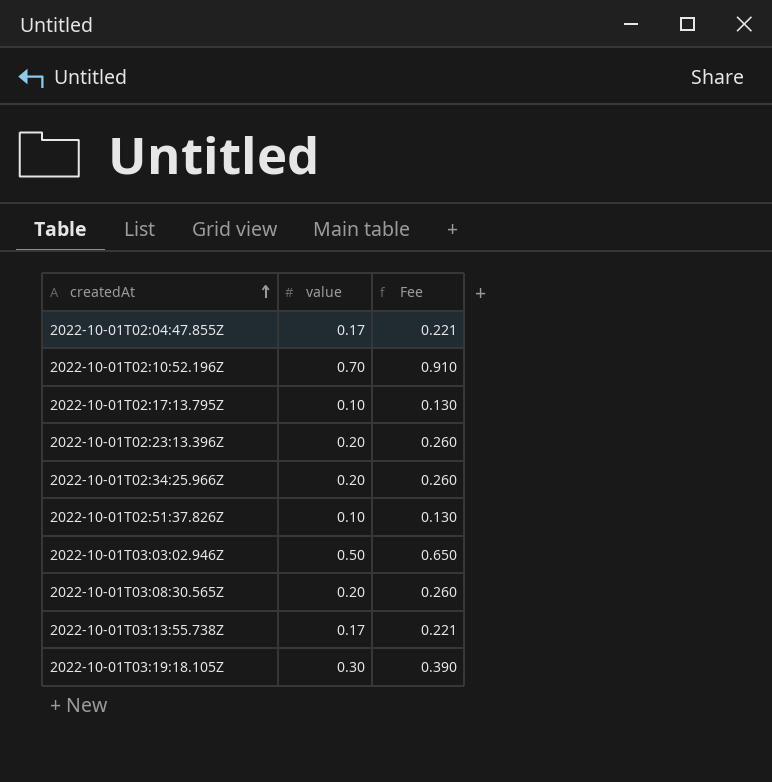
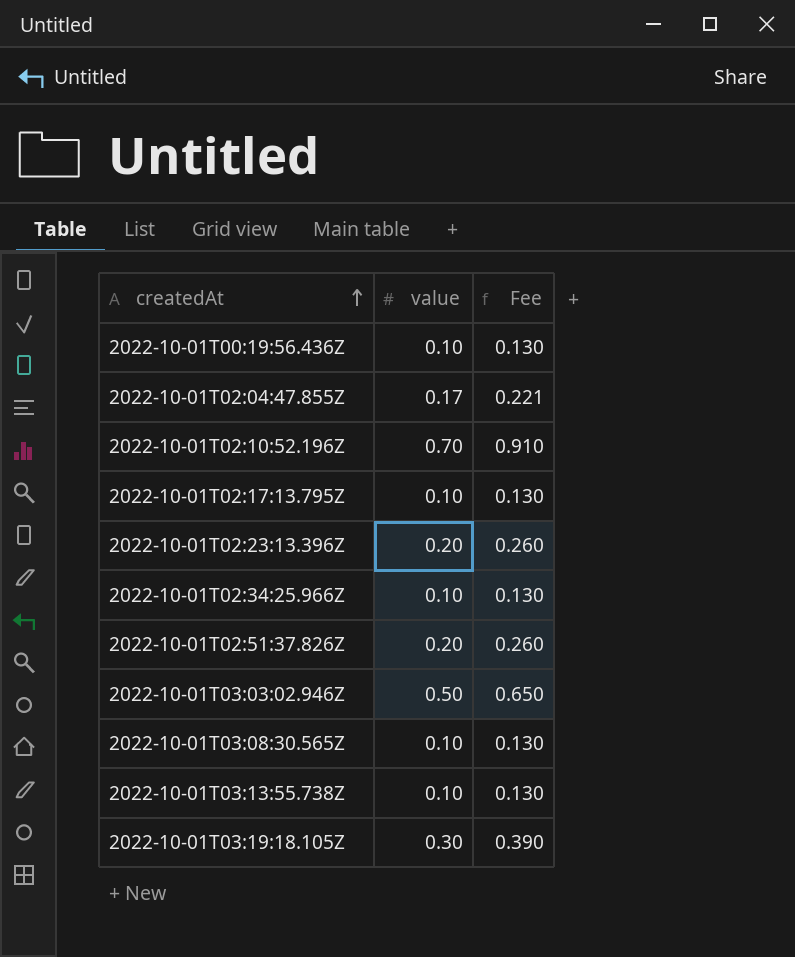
row 2022-10-01T00:19:56.436Z: none -> 0.10 | 0.130
2022-10-01T02:34:25.966Z | value: 0.20 -> 0.10
2022-10-01T02:34:25.966Z | Fee: 0.260 -> 0.130
2022-10-01T02:51:37.826Z | value: 0.10 -> 0.20
2022-10-01T02:51:37.826Z | Fee: 0.130 -> 0.260
2022-10-01T03:08:30.565Z | value: 0.20 -> 0.10
2022-10-01T03:08:30.565Z | Fee: 0.260 -> 0.130
2022-10-01T03:13:55.738Z | value: 0.17 -> 0.10
2022-10-01T03:13:55.738Z | Fee: 0.221 -> 0.130

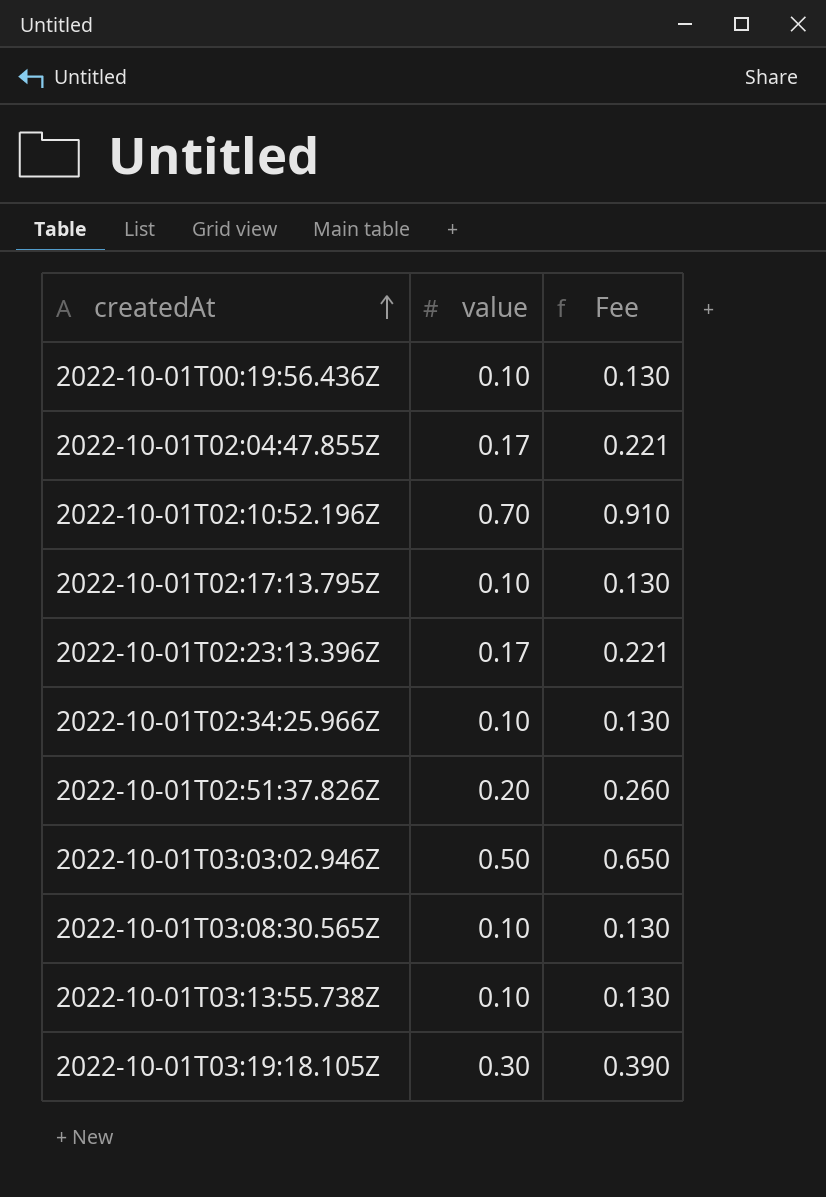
2022-10-01T02:23:13.396Z | value: 0.20 -> 0.17
2022-10-01T02:23:13.396Z | Fee: 0.260 -> 0.221

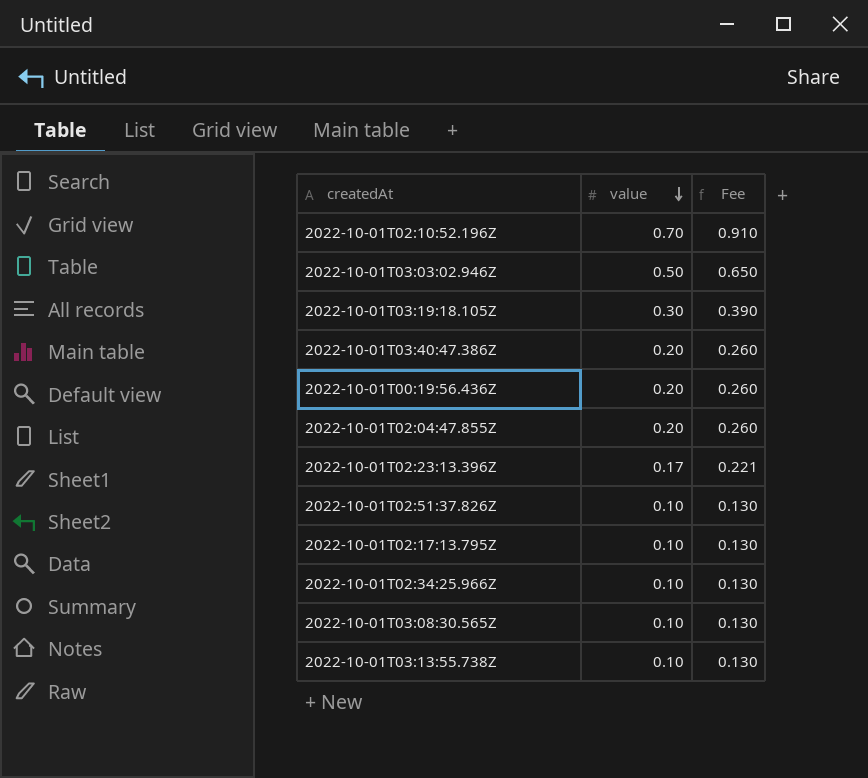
row order: createdAt ascending -> value descending
row 2022-10-01T03:40:47.386Z: none -> 0.20 | 0.260
2022-10-01T00:19:56.436Z | value: 0.10 -> 0.20
2022-10-01T00:19:56.436Z | Fee: 0.130 -> 0.260
2022-10-01T02:04:47.855Z | value: 0.17 -> 0.20
2022-10-01T02:04:47.855Z | Fee: 0.221 -> 0.260
2022-10-01T02:51:37.826Z | value: 0.20 -> 0.10
2022-10-01T02:51:37.826Z | Fee: 0.260 -> 0.130

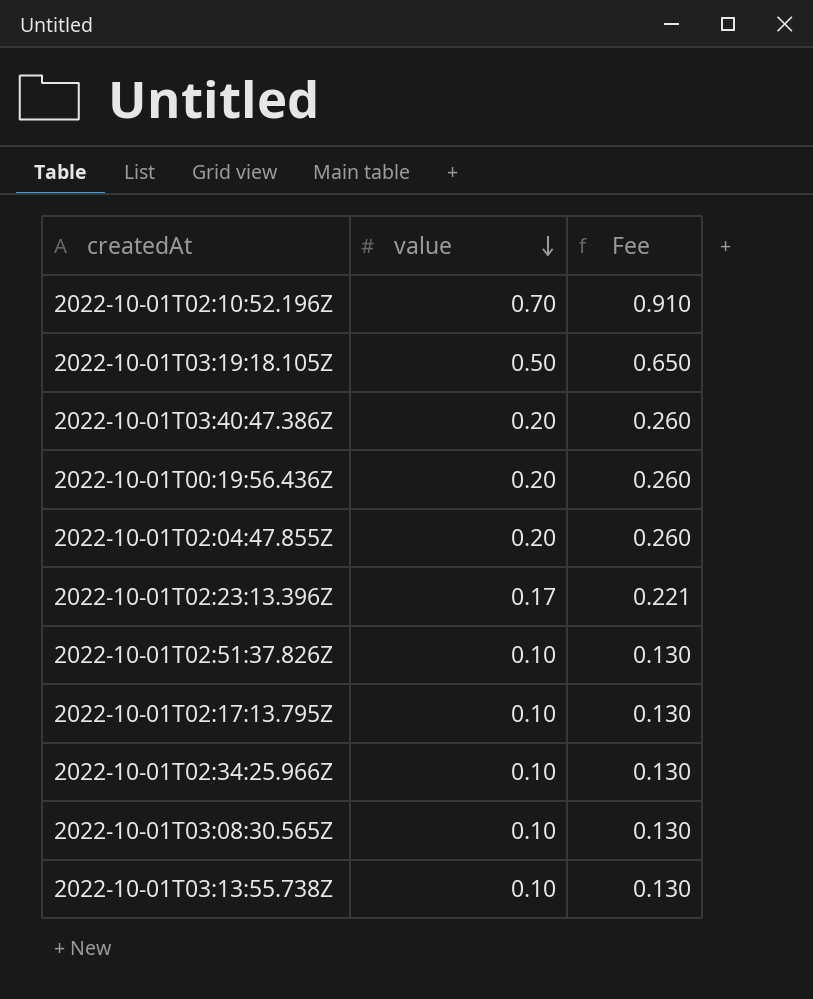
row 2022-10-01T03:03:02.946Z: 0.50 | 0.650 -> none
2022-10-01T03:19:18.105Z | value: 0.30 -> 0.50
2022-10-01T03:19:18.105Z | Fee: 0.390 -> 0.650

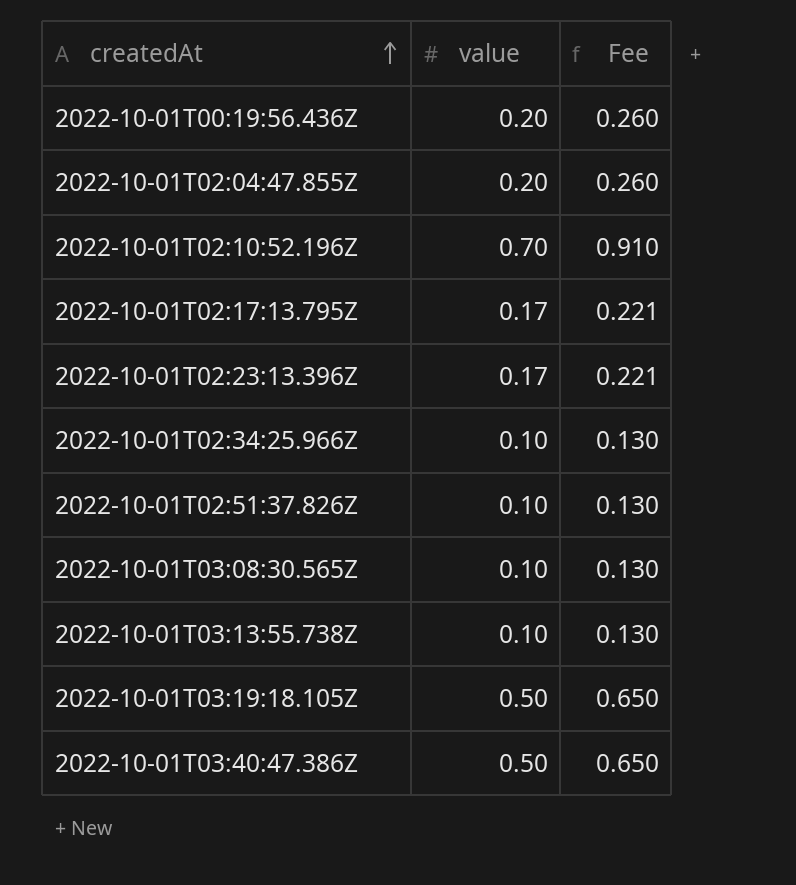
row order: value descending -> createdAt ascending
2022-10-01T02:17:13.795Z | value: 0.10 -> 0.17
2022-10-01T02:17:13.795Z | Fee: 0.130 -> 0.221
2022-10-01T03:40:47.386Z | value: 0.20 -> 0.50
2022-10-01T03:40:47.386Z | Fee: 0.260 -> 0.650

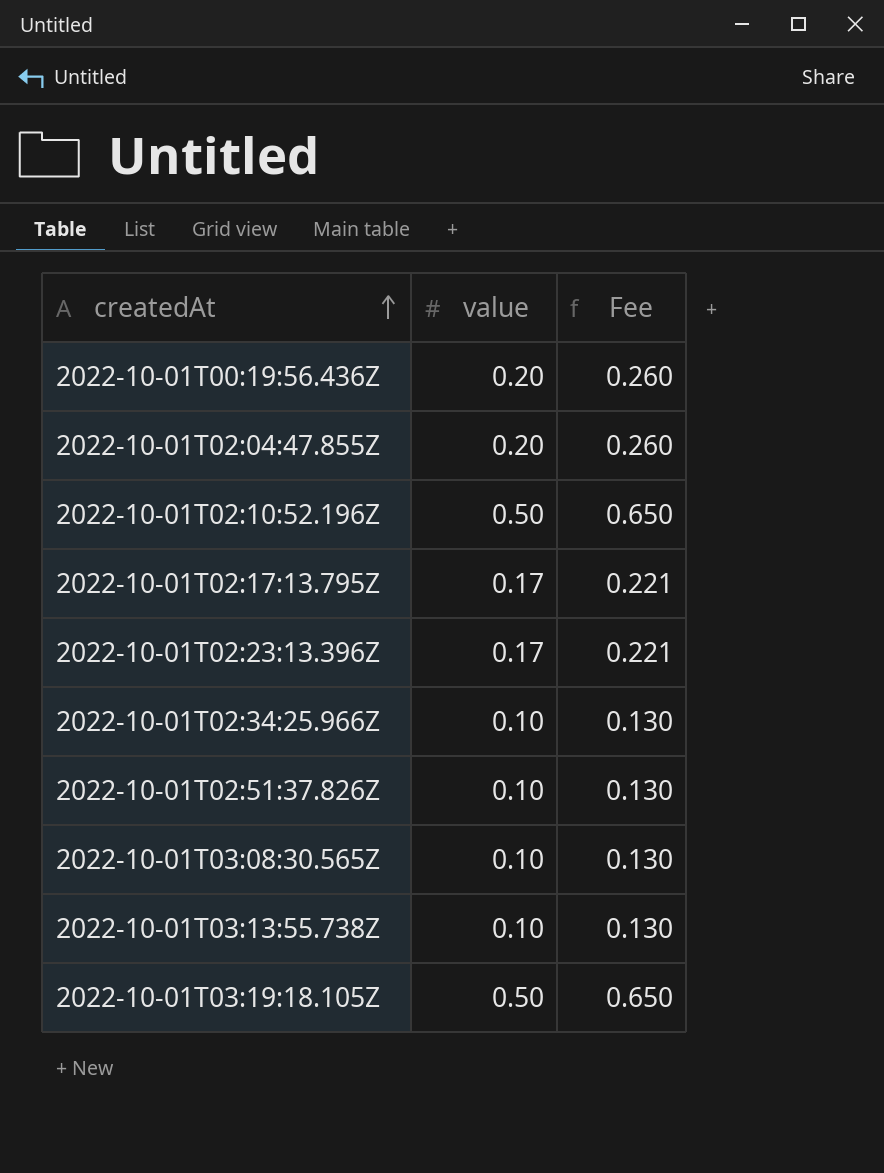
row 2022-10-01T03:40:47.386Z: 0.50 | 0.650 -> none
2022-10-01T02:10:52.196Z | value: 0.70 -> 0.50
2022-10-01T02:10:52.196Z | Fee: 0.910 -> 0.650

